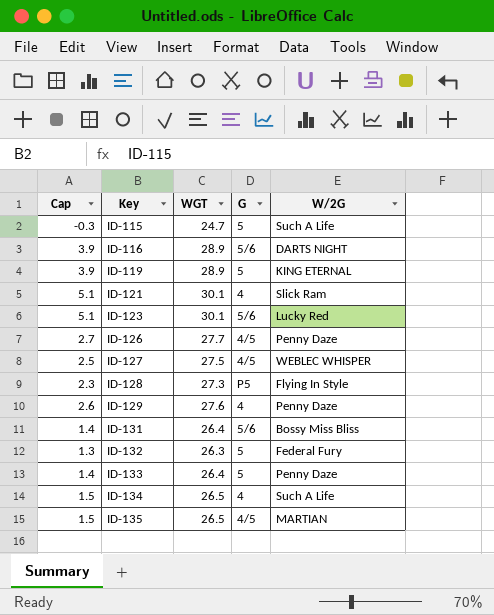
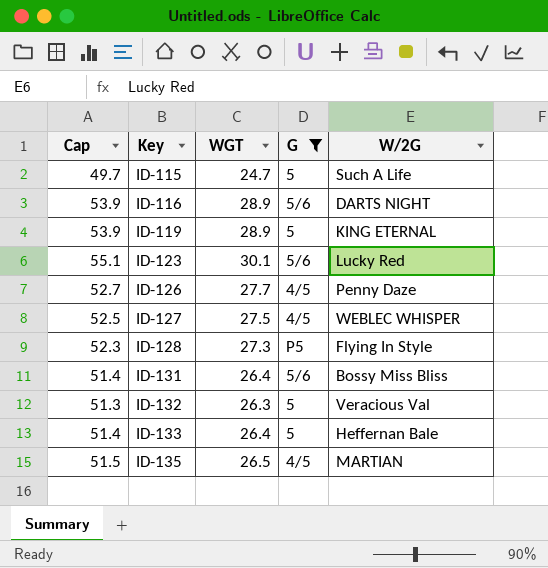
filter: none -> G != 4
column Cap | formula: [WGT] - 25 -> [WGT] + 25
ID-132 | W/2G: Federal Fury -> Veracious Val
ID-133 | W/2G: Penny Daze -> Heffernan Bale

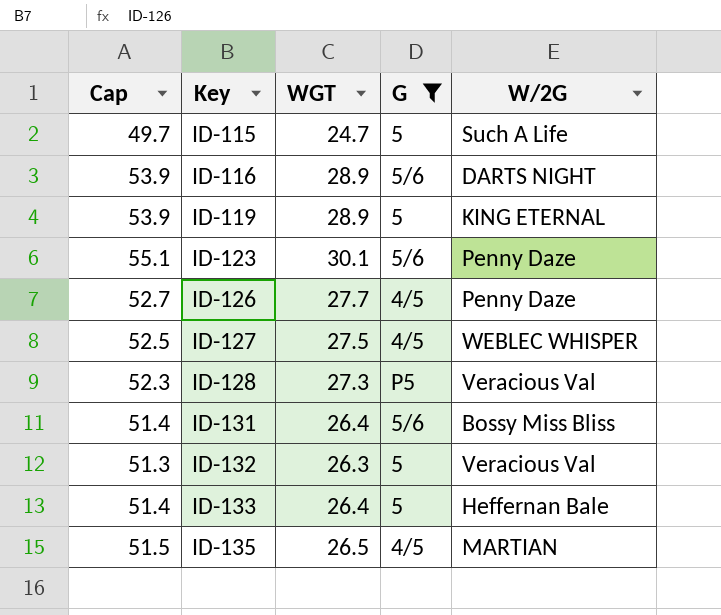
ID-123 | W/2G: Lucky Red -> Penny Daze
ID-128 | W/2G: Flying In Style -> Veracious Val

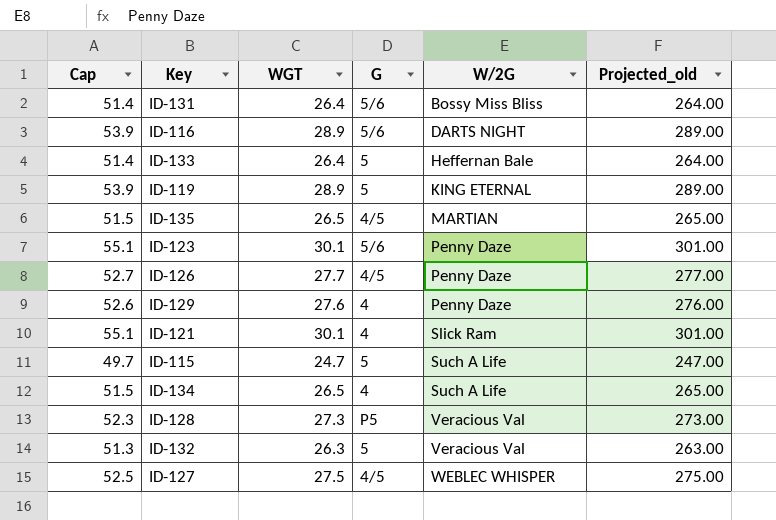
filter: G != 4 -> none
row order: Key ascending -> W/2G ascending
column Projected_old | formula: none -> [WGT] * 10

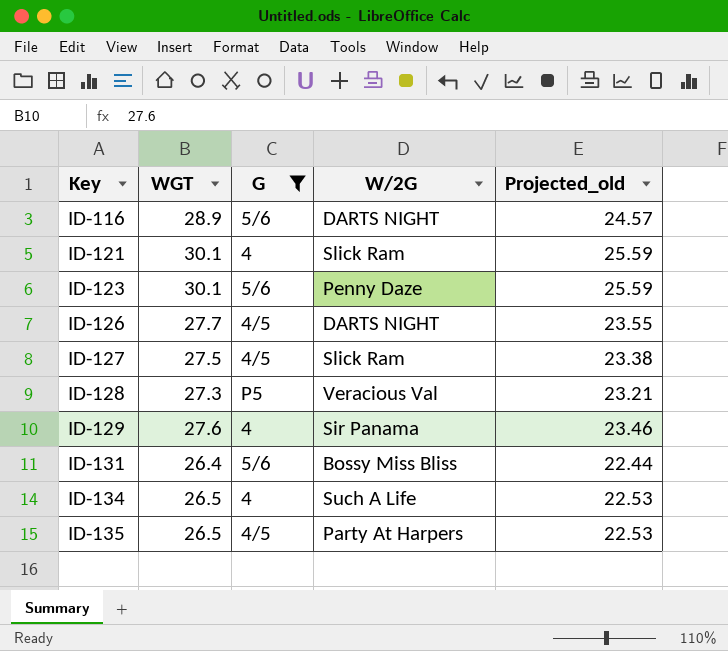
filter: none -> G != 5
row order: W/2G ascending -> Key ascending
column Cap | formula: [WGT] + 25 -> none
column Projected_old | formula: [WGT] * 10 -> [WGT] * 0.85
ID-126 | W/2G: Penny Daze -> DARTS NIGHT
ID-127 | W/2G: WEBLEC WHISPER -> Slick Ram
ID-129 | W/2G: Penny Daze -> Sir Panama
ID-135 | W/2G: MARTIAN -> Party At Harpers

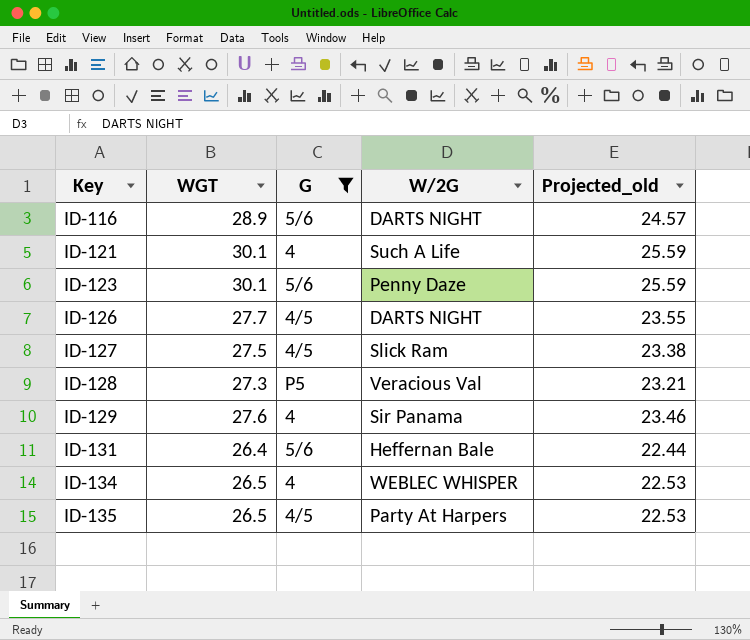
ID-121 | W/2G: Slick Ram -> Such A Life
ID-131 | W/2G: Bossy Miss Bliss -> Heffernan Bale
ID-134 | W/2G: Such A Life -> WEBLEC WHISPER

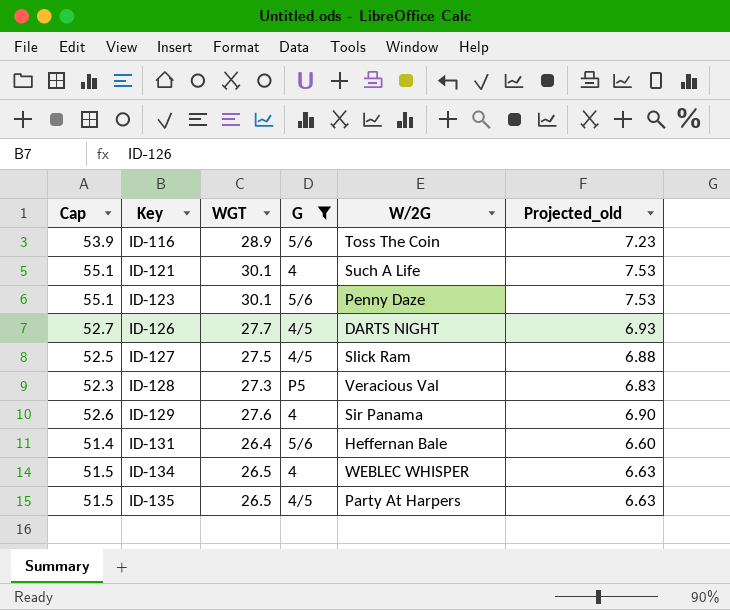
column Cap | formula: none -> [WGT] + 25
column Projected_old | formula: [WGT] * 0.85 -> [WGT] * 0.25
ID-116 | W/2G: DARTS NIGHT -> Toss The Coin

